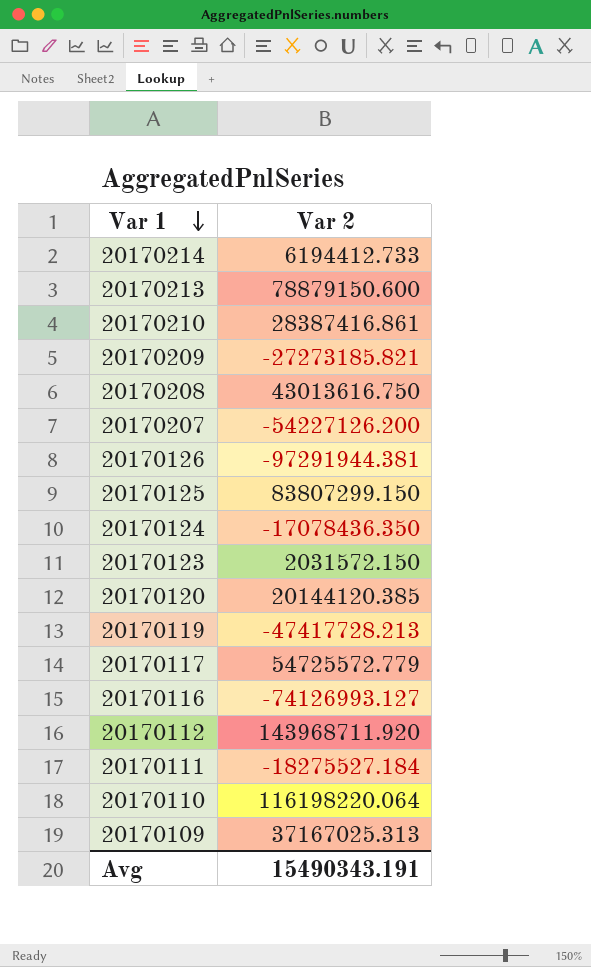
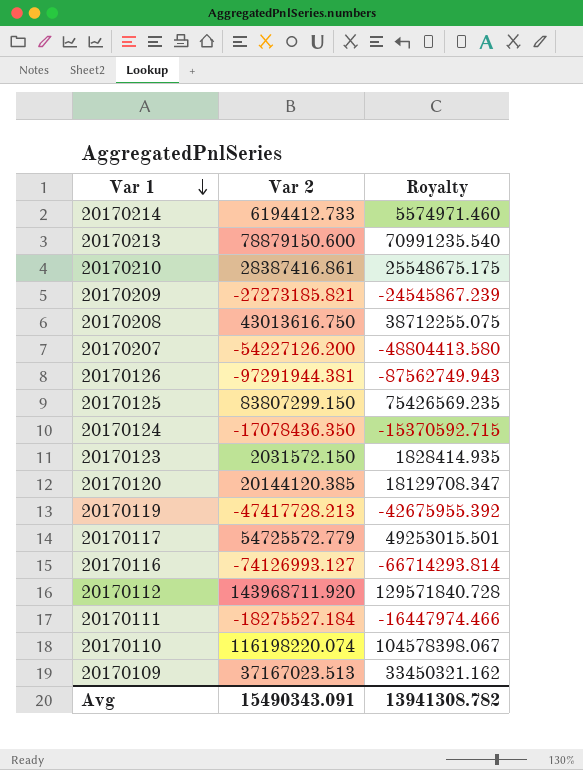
column Royalty | formula: none -> [Var 2] * 0.9
20170110 | Var 2: 116198220.064 -> 116198220.074
20170109 | Var 2: 37167025.313 -> 37167023.513
Avg | Var 2: 15490343.191 -> 15490343.091

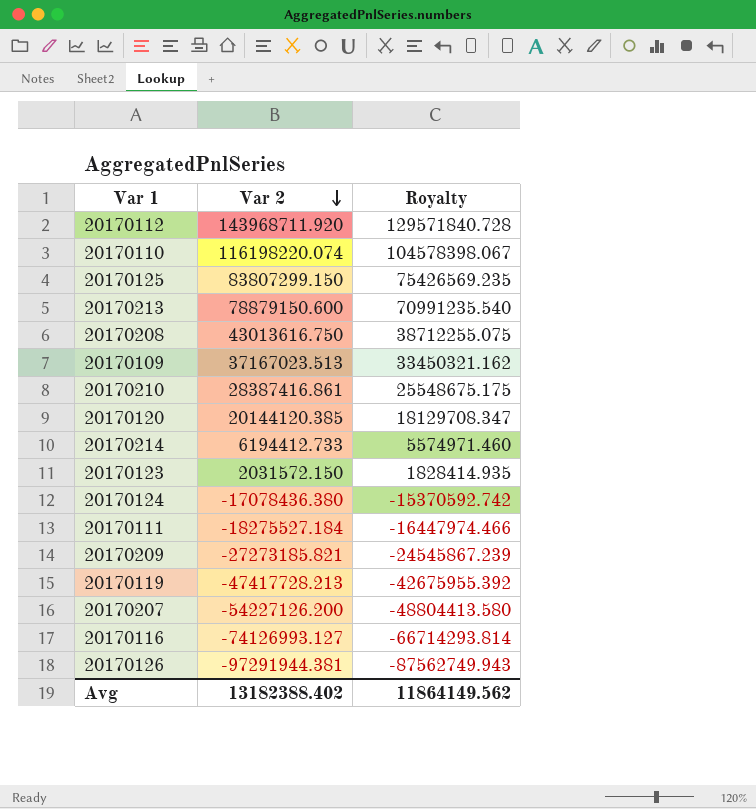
row order: Var 1 descending -> Var 2 descending
row 20170117: 54725572.779 | 49253015.501 -> none
20170124 | Var 2: -17078436.350 -> -17078436.380
20170124 | Royalty: -15370592.715 -> -15370592.742
Avg | Var 2: 15490343.091 -> 13182388.402
Avg | Royalty: 13941308.782 -> 11864149.562

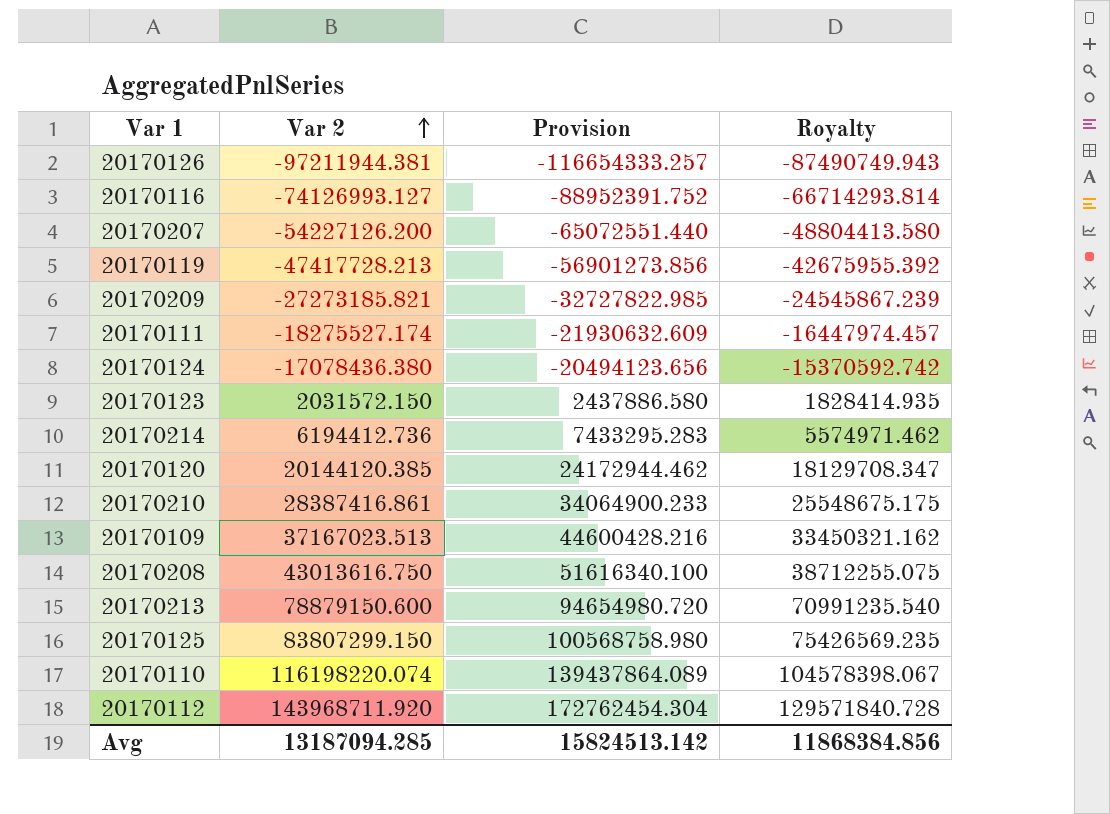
row order: Var 2 descending -> Var 2 ascending
column Provision | formula: none -> [Var 2] * 1.2
20170126 | Var 2: -97291944.381 -> -97211944.381
20170126 | Royalty: -87562749.943 -> -87490749.943
20170111 | Var 2: -18275527.184 -> -18275527.174
20170111 | Royalty: -16447974.466 -> -16447974.457
20170214 | Var 2: 6194412.733 -> 6194412.736
20170214 | Royalty: 5574971.460 -> 5574971.462
Avg | Var 2: 13182388.402 -> 13187094.285
Avg | Royalty: 11864149.562 -> 11868384.856

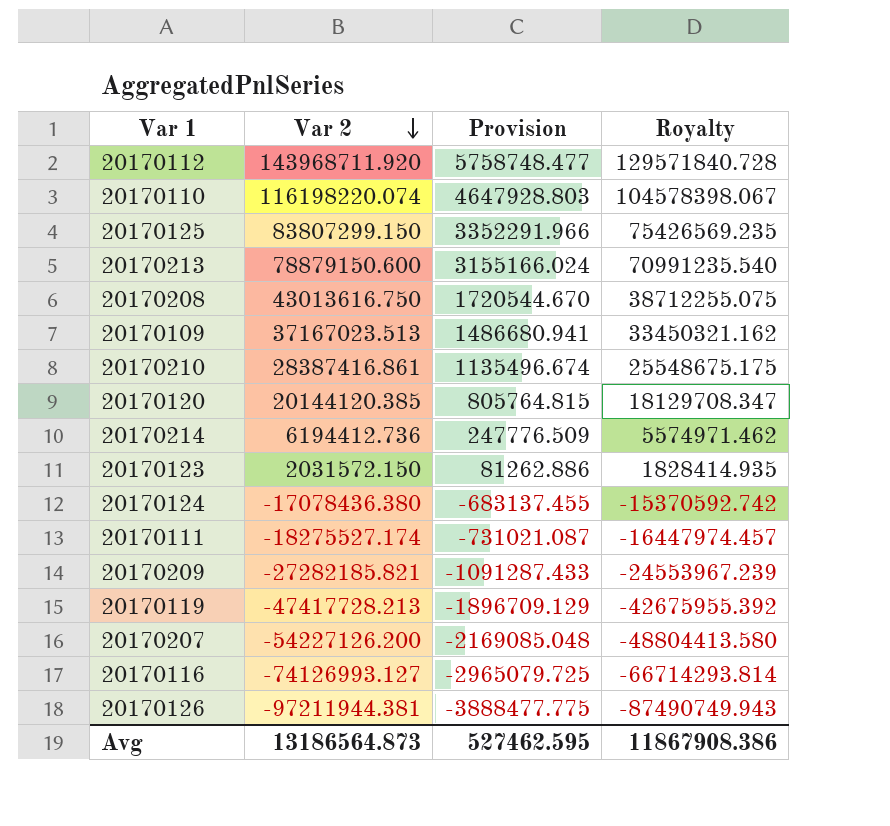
row order: Var 2 ascending -> Var 2 descending
column Provision | formula: [Var 2] * 1.2 -> [Var 2] * 0.04
20170209 | Var 2: -27273185.821 -> -27282185.821
20170209 | Royalty: -24545867.239 -> -24553967.239
Avg | Var 2: 13187094.285 -> 13186564.873
Avg | Provision: 15824513.142 -> 527462.595
Avg | Royalty: 11868384.856 -> 11867908.386

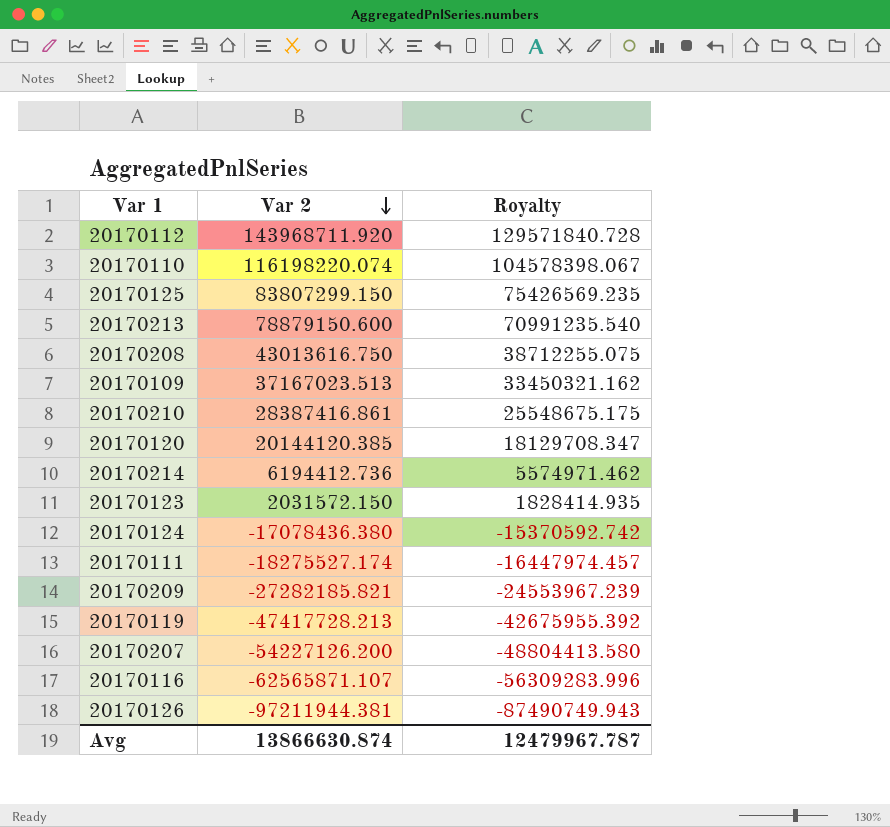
column Provision | formula: [Var 2] * 0.04 -> none
20170116 | Var 2: -74126993.127 -> -62565871.107
20170116 | Royalty: -66714293.814 -> -56309283.996
Avg | Var 2: 13186564.873 -> 13866630.874
Avg | Royalty: 11867908.386 -> 12479967.787

